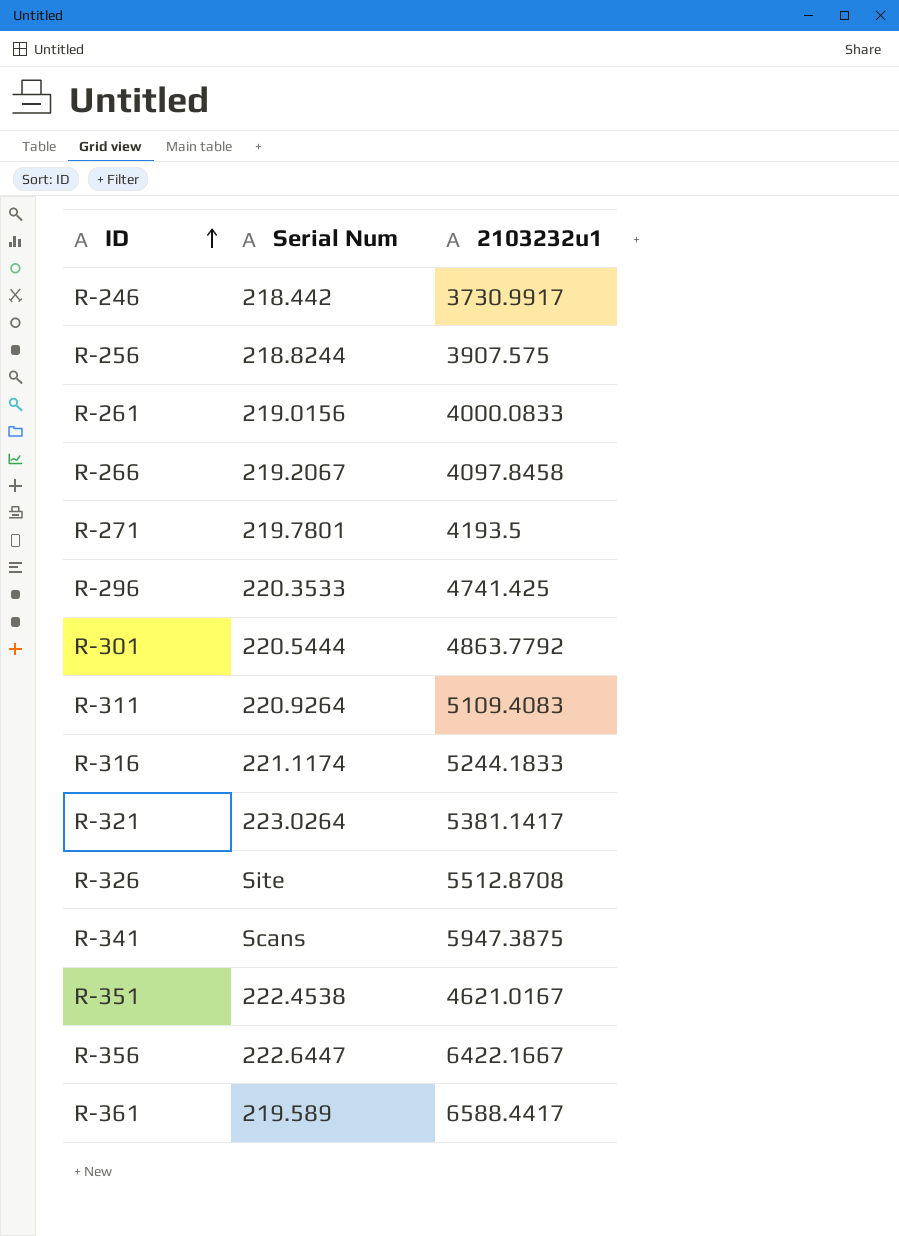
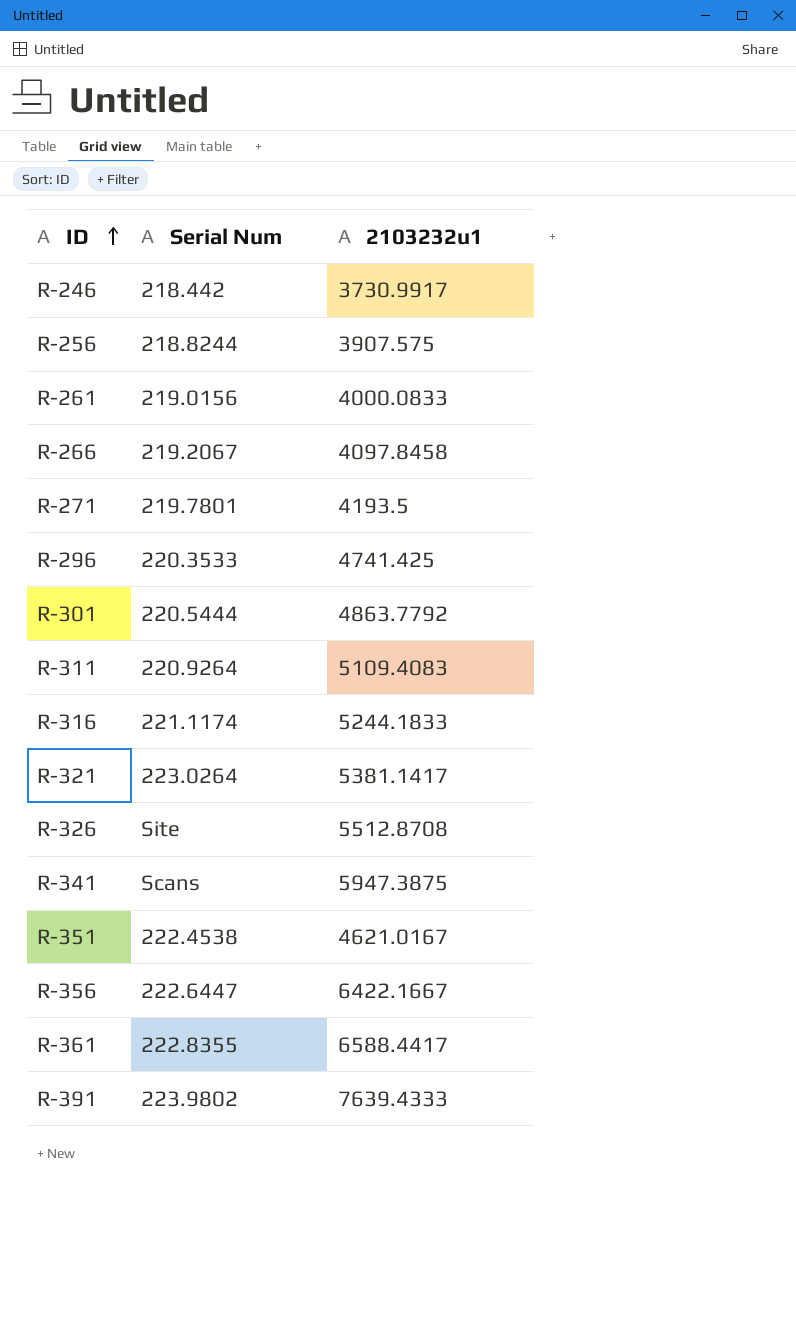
R-361 | Serial Num: 219.589 -> 222.8355
row R-391: none -> 223.9802 | 7639.4333

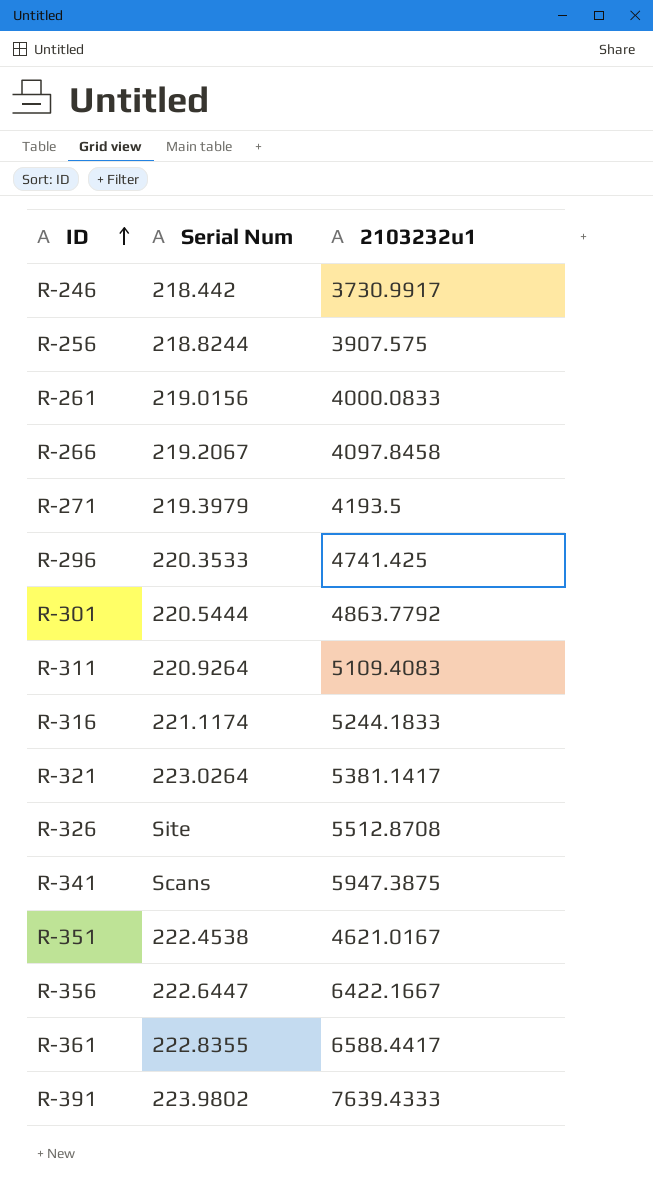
R-271 | Serial Num: 219.7801 -> 219.3979

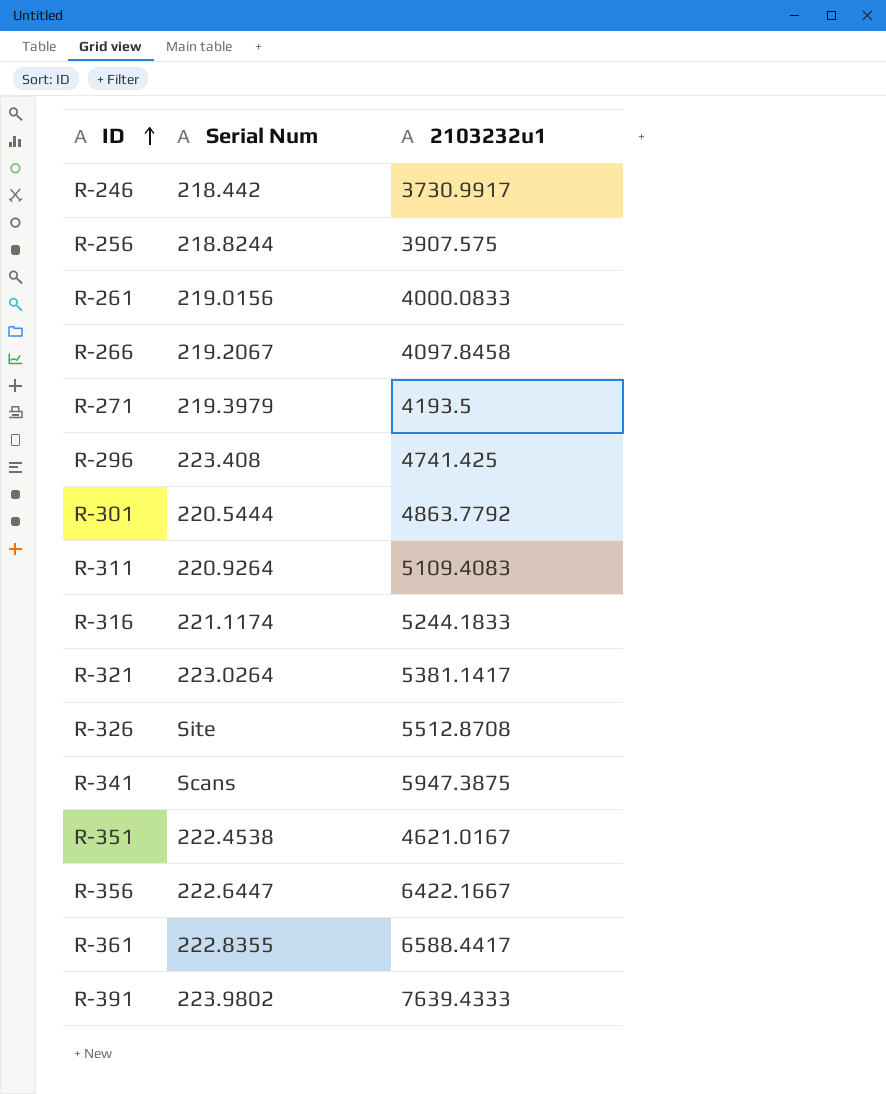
R-296 | Serial Num: 220.3533 -> 223.408

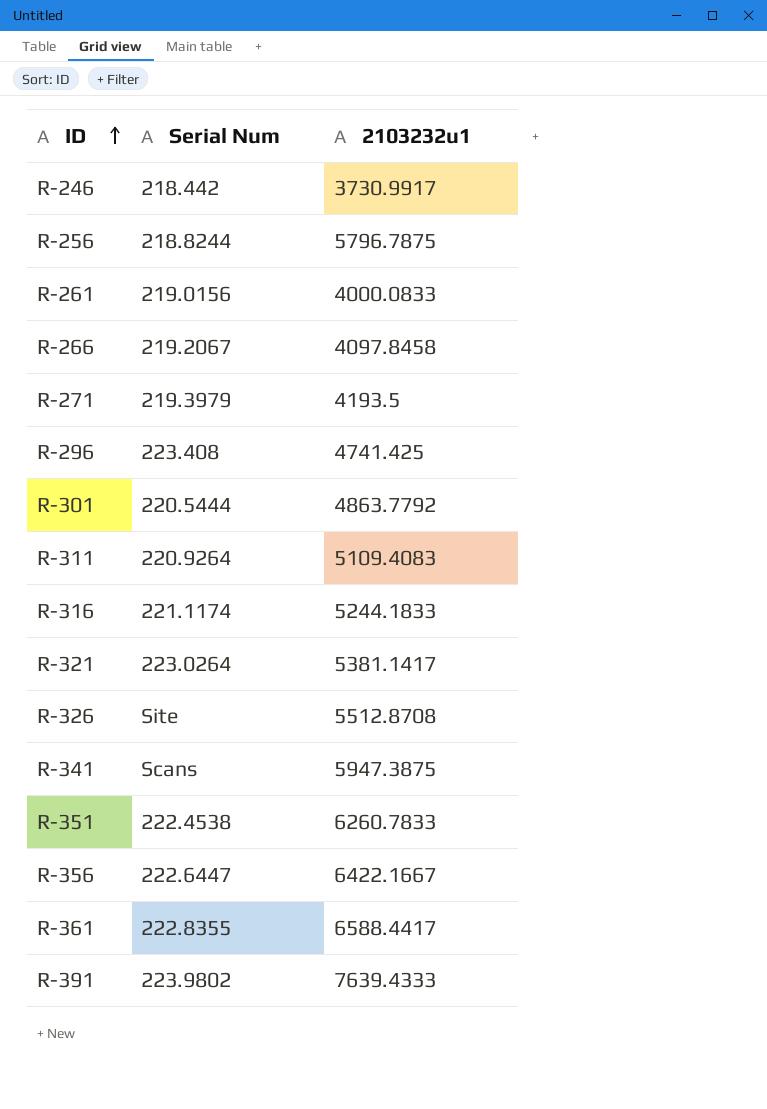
R-256 | 2103232u1: 3907.575 -> 5796.7875
R-351 | 2103232u1: 4621.0167 -> 6260.7833

